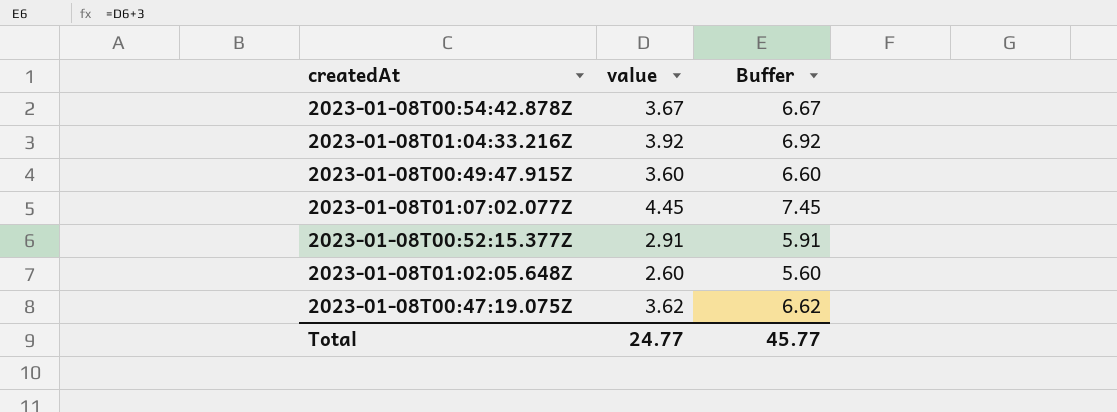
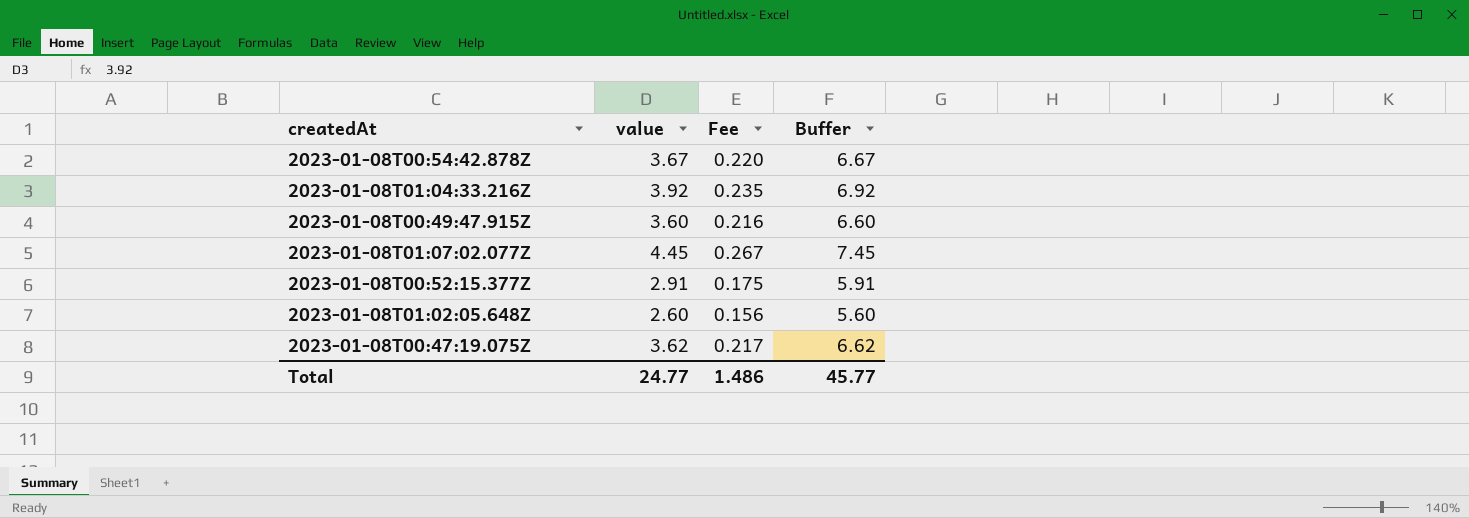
column Fee | formula: none -> [value] * 0.06

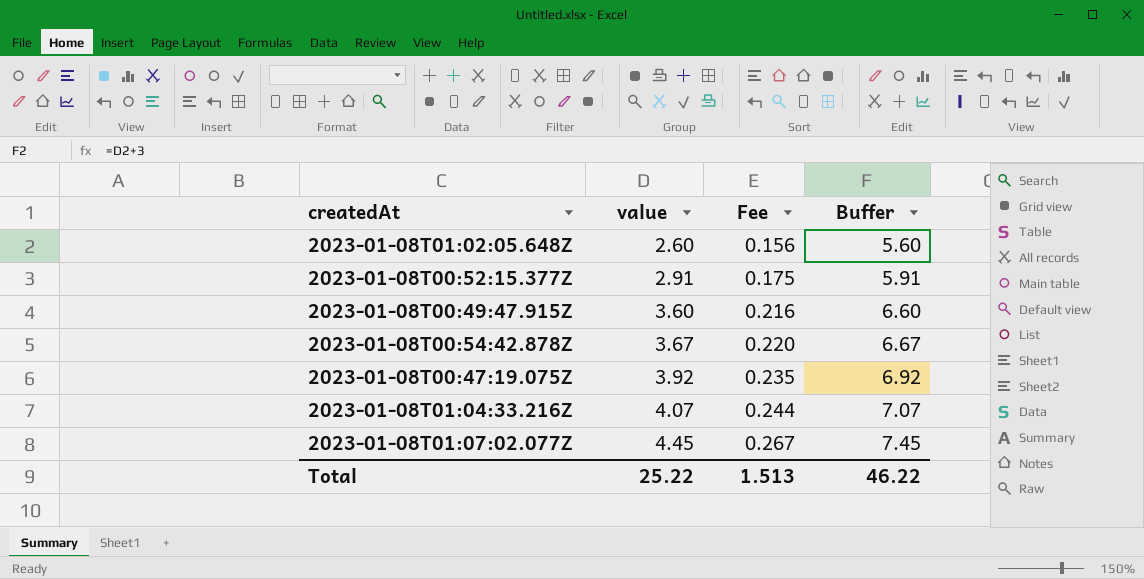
row order: none -> value ascending
2023-01-08T00:47:19.075Z | value: 3.62 -> 3.92
2023-01-08T00:47:19.075Z | Fee: 0.217 -> 0.235
2023-01-08T00:47:19.075Z | Buffer: 6.62 -> 6.92
2023-01-08T01:04:33.216Z | value: 3.92 -> 4.07
2023-01-08T01:04:33.216Z | Fee: 0.235 -> 0.244
2023-01-08T01:04:33.216Z | Buffer: 6.92 -> 7.07
Total | value: 24.77 -> 25.22
Total | Fee: 1.486 -> 1.513
Total | Buffer: 45.77 -> 46.22

